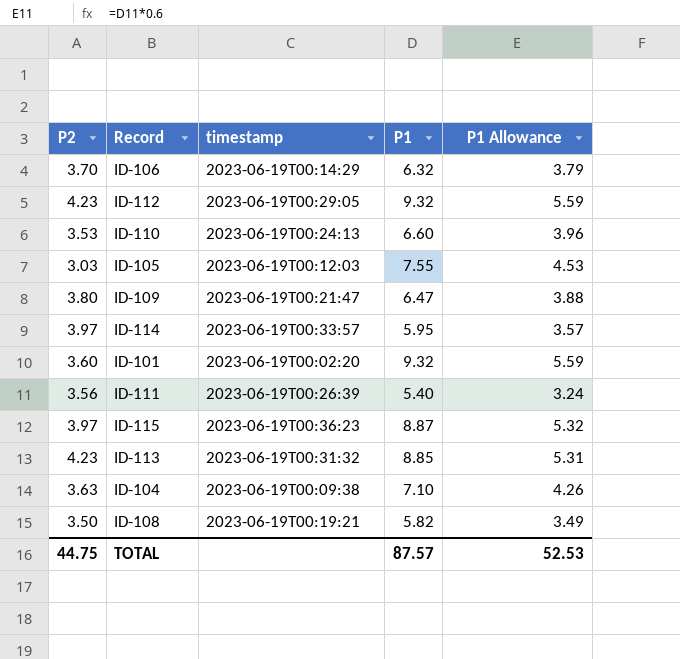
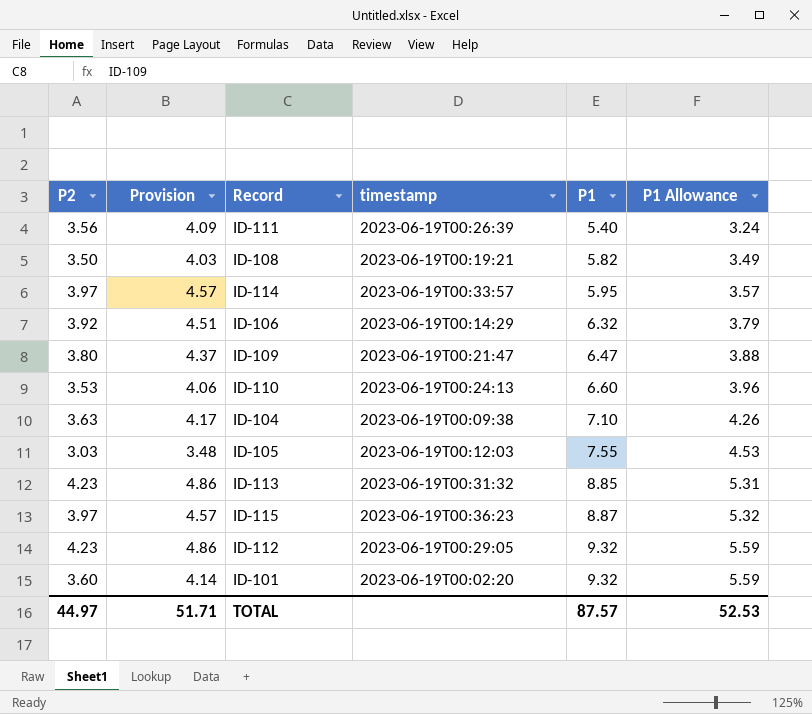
row order: none -> P1 ascending
column Provision | formula: none -> [P2] * 1.15
ID-106 | P2: 3.70 -> 3.92
TOTAL | P2: 44.75 -> 44.97

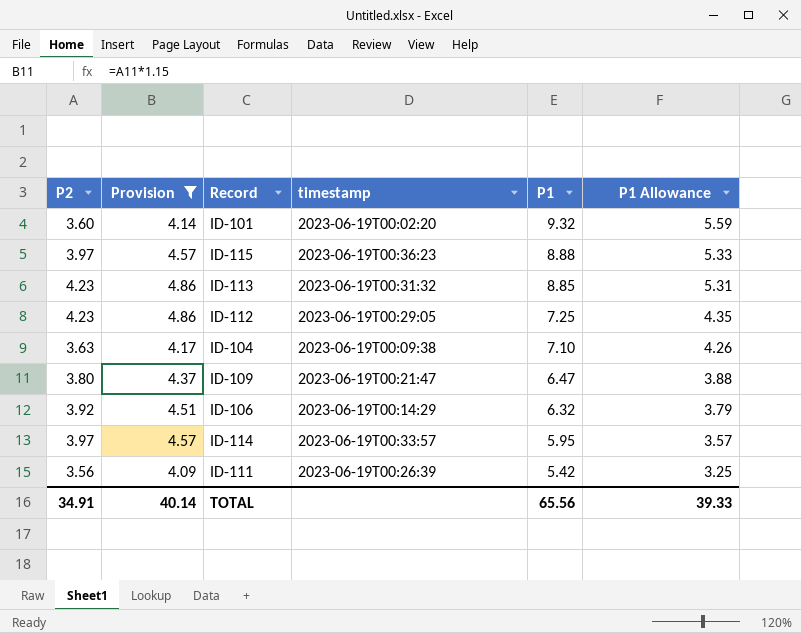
filter: none -> Provision >= 4.09
row order: P1 ascending -> P1 descending
ID-115 | P1: 8.87 -> 8.88
ID-115 | P1 Allowance: 5.32 -> 5.33
ID-112 | P1: 9.32 -> 7.25
ID-112 | P1 Allowance: 5.59 -> 4.35
ID-111 | P1: 5.40 -> 5.42
ID-111 | P1 Allowance: 3.24 -> 3.25
TOTAL | P2: 44.97 -> 34.91
TOTAL | Provision: 51.71 -> 40.14
TOTAL | P1: 87.57 -> 65.56
TOTAL | P1 Allowance: 52.53 -> 39.33

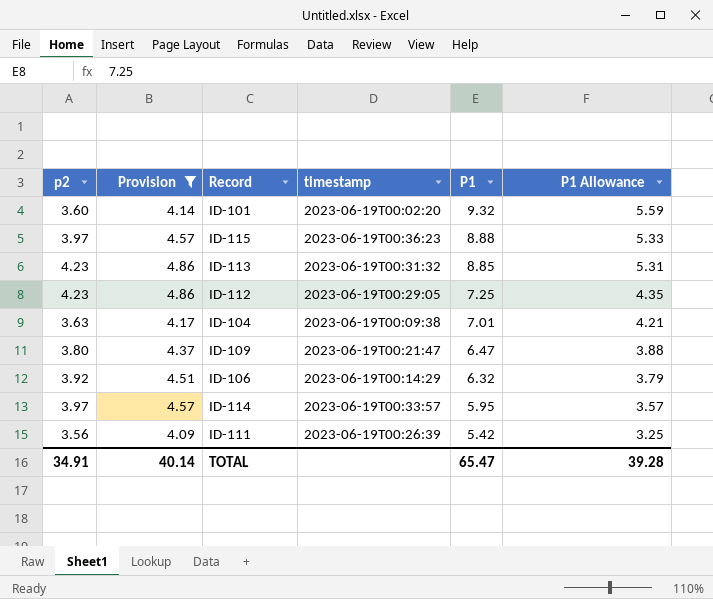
column name: P2 -> p2
ID-104 | P1: 7.10 -> 7.01
ID-104 | P1 Allowance: 4.26 -> 4.21
TOTAL | P1: 65.56 -> 65.47
TOTAL | P1 Allowance: 39.33 -> 39.28

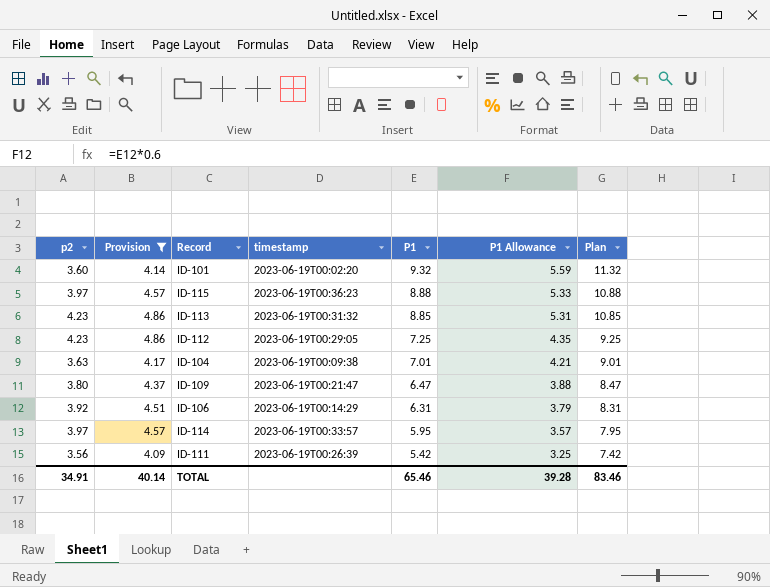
column Plan | formula: none -> [P1] + 2
ID-106 | P1: 6.32 -> 6.31
TOTAL | P1: 65.47 -> 65.46

